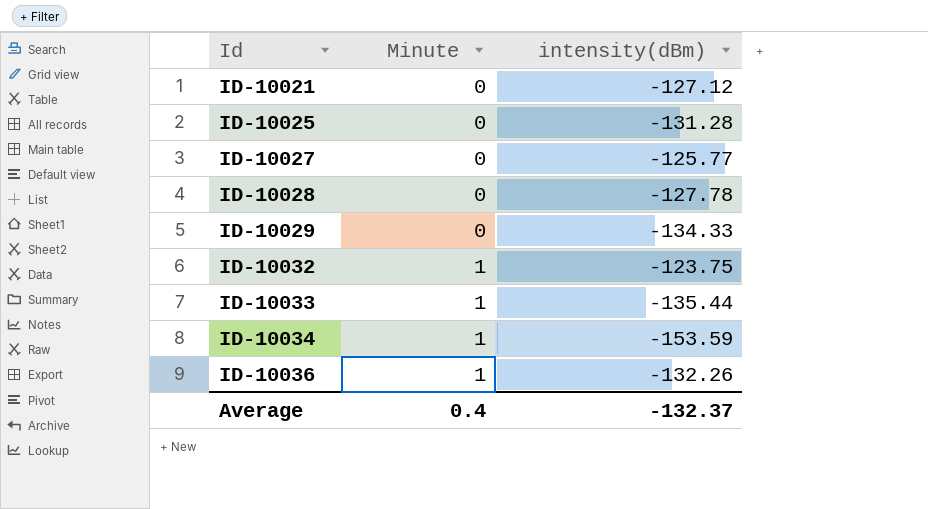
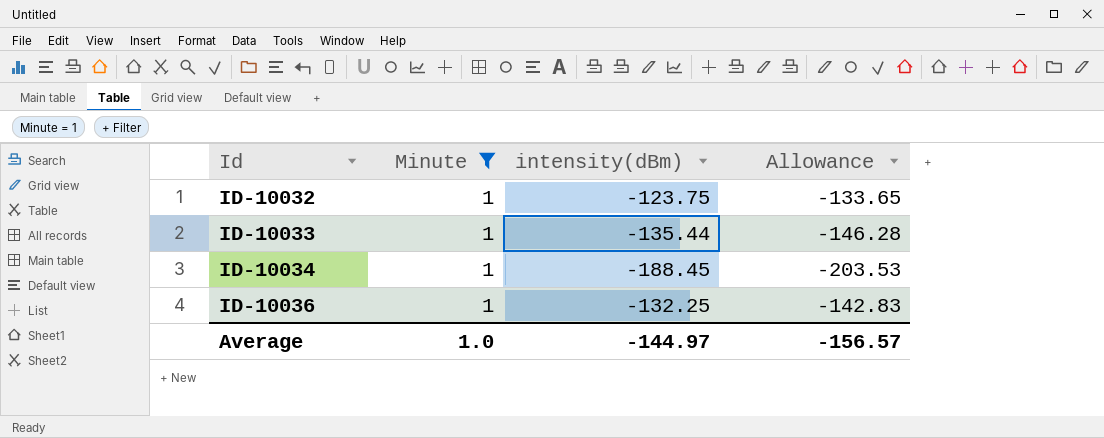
filter: none -> Minute = 1
column Allowance | formula: none -> [intensity(dBm)] * 1.08
ID-10034 | intensity(dBm): -153.59 -> -188.45
ID-10036 | intensity(dBm): -132.26 -> -132.25
Average | Minute: 0.4 -> 1.0
Average | intensity(dBm): -132.37 -> -144.97

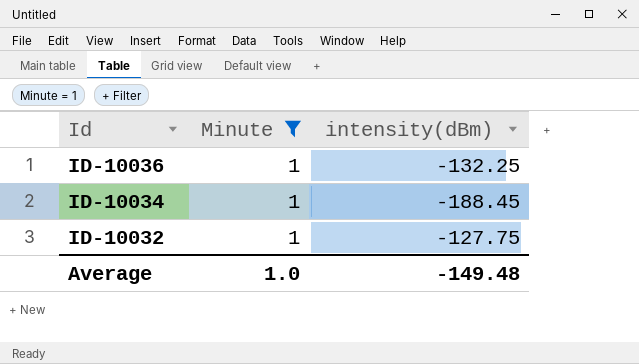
row order: Id ascending -> Id descending
column Allowance | formula: [intensity(dBm)] * 1.08 -> none
row ID-10033: 1 | -135.44 | -146.28 -> none
ID-10032 | intensity(dBm): -123.75 -> -127.75
Average | intensity(dBm): -144.97 -> -149.48

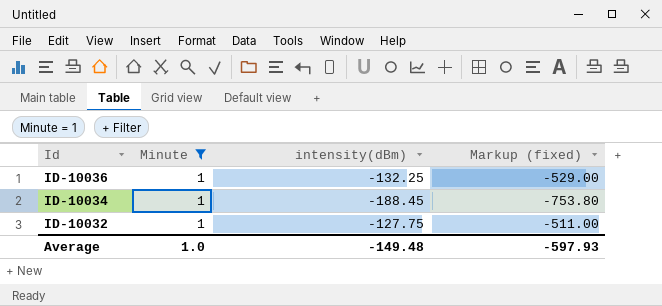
column Markup (fixed) | formula: none -> [intensity(dBm)] * 4

